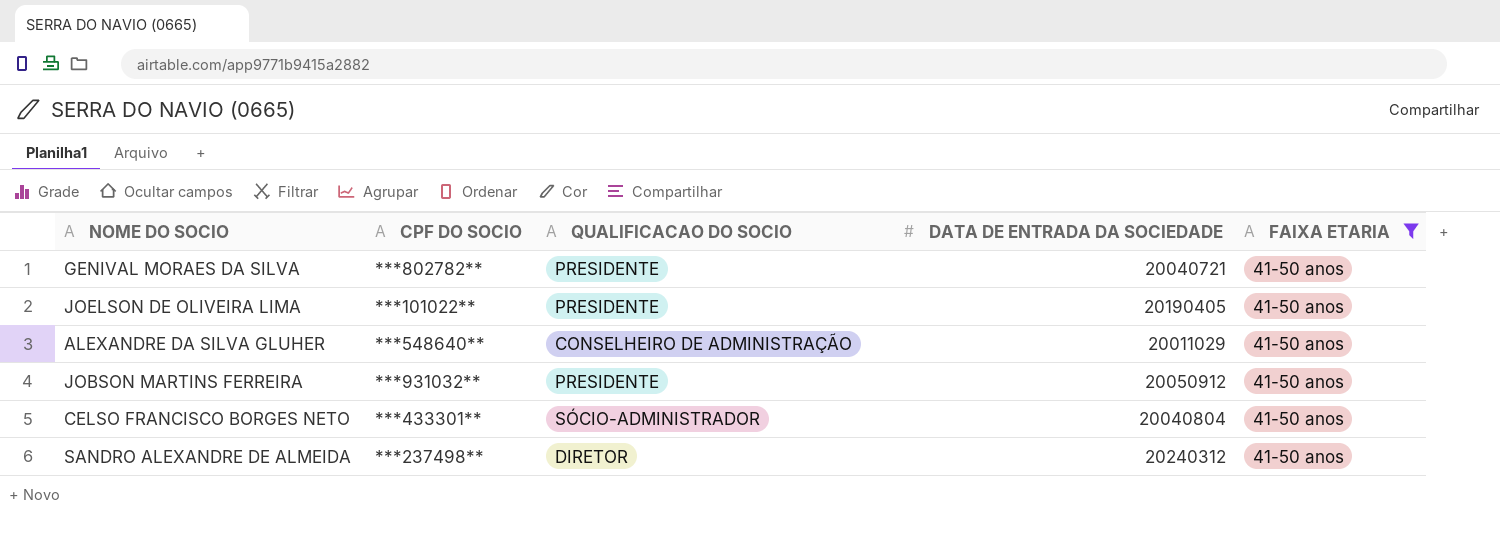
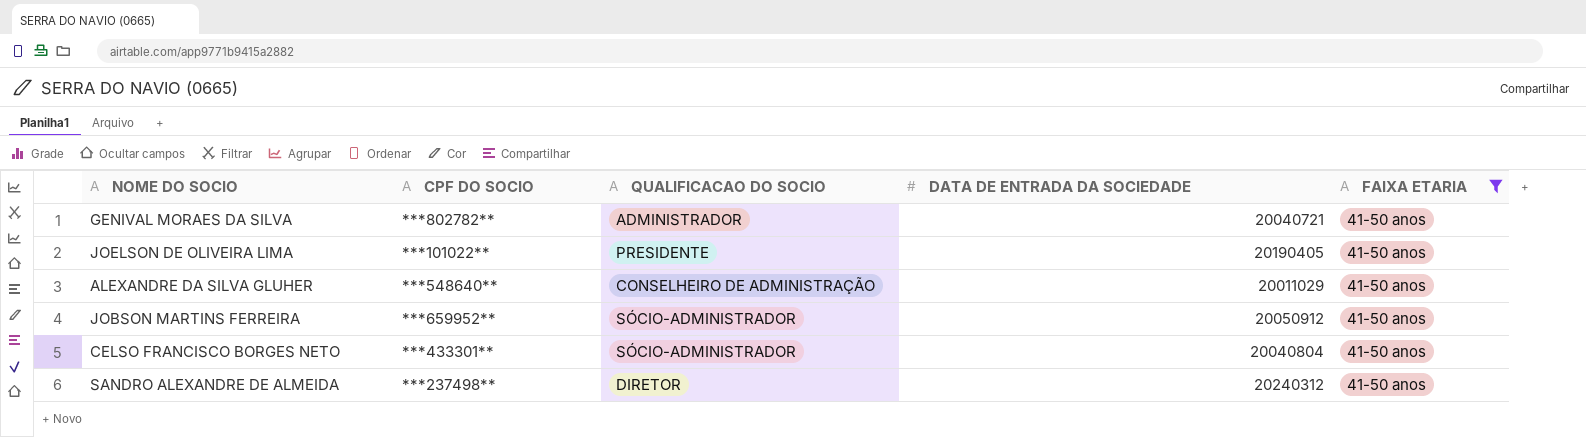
GENIVAL MORAES DA SILVA | QUALIFICACAO DO SOCIO: PRESIDENTE -> ADMINISTRADOR
JOBSON MARTINS FERREIRA | CPF DO SOCIO: ***931032** -> ***659952**
JOBSON MARTINS FERREIRA | QUALIFICACAO DO SOCIO: PRESIDENTE -> SÓCIO-ADMINISTRADOR

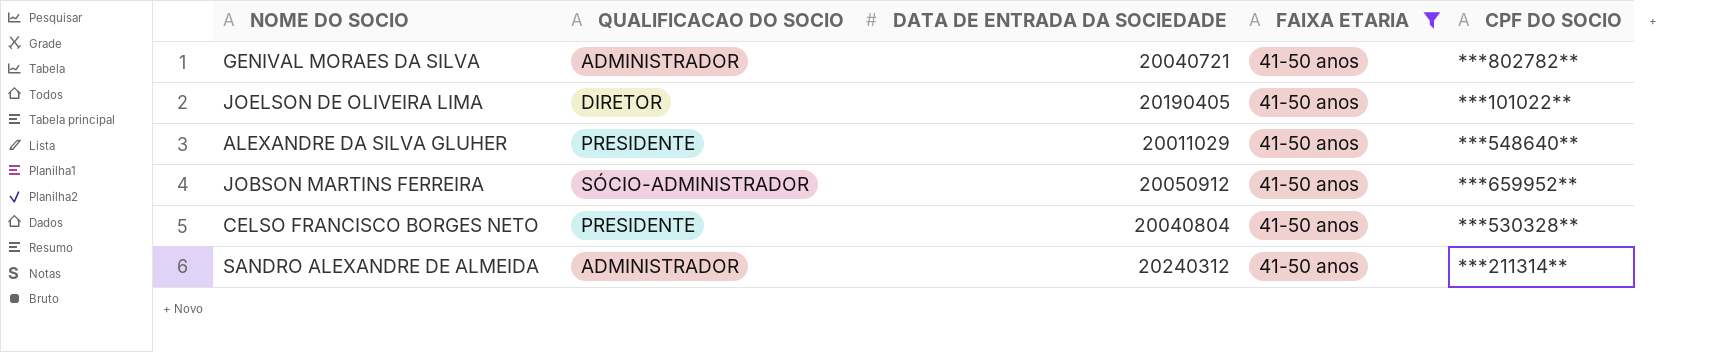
column CPF DO SOCIO | position: 2 -> 5
JOELSON DE OLIVEIRA LIMA | QUALIFICACAO DO SOCIO: PRESIDENTE -> DIRETOR
ALEXANDRE DA SILVA GLUHER | QUALIFICACAO DO SOCIO: CONSELHEIRO DE ADMINISTRAÇÃO -> PRESIDENTE
CELSO FRANCISCO BORGES NETO | QUALIFICACAO DO SOCIO: SÓCIO-ADMINISTRADOR -> PRESIDENTE
CELSO FRANCISCO BORGES NETO | CPF DO SOCIO: ***433301** -> ***530328**
SANDRO ALEXANDRE DE ALMEIDA | QUALIFICACAO DO SOCIO: DIRETOR -> ADMINISTRADOR
SANDRO ALEXANDRE DE ALMEIDA | CPF DO SOCIO: ***237498** -> ***211314**

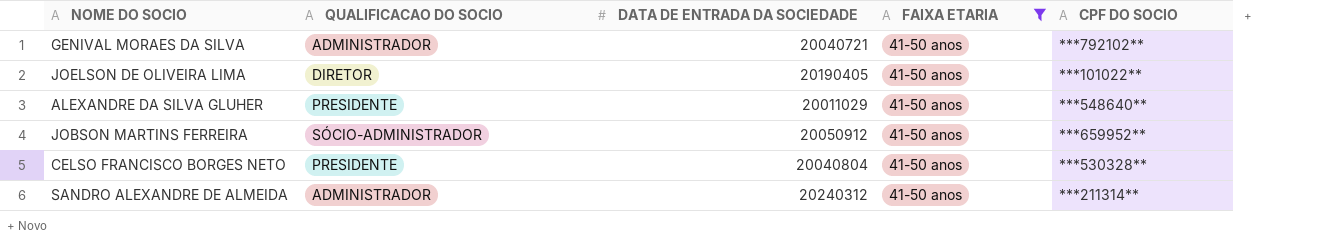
GENIVAL MORAES DA SILVA | CPF DO SOCIO: ***802782** -> ***792102**

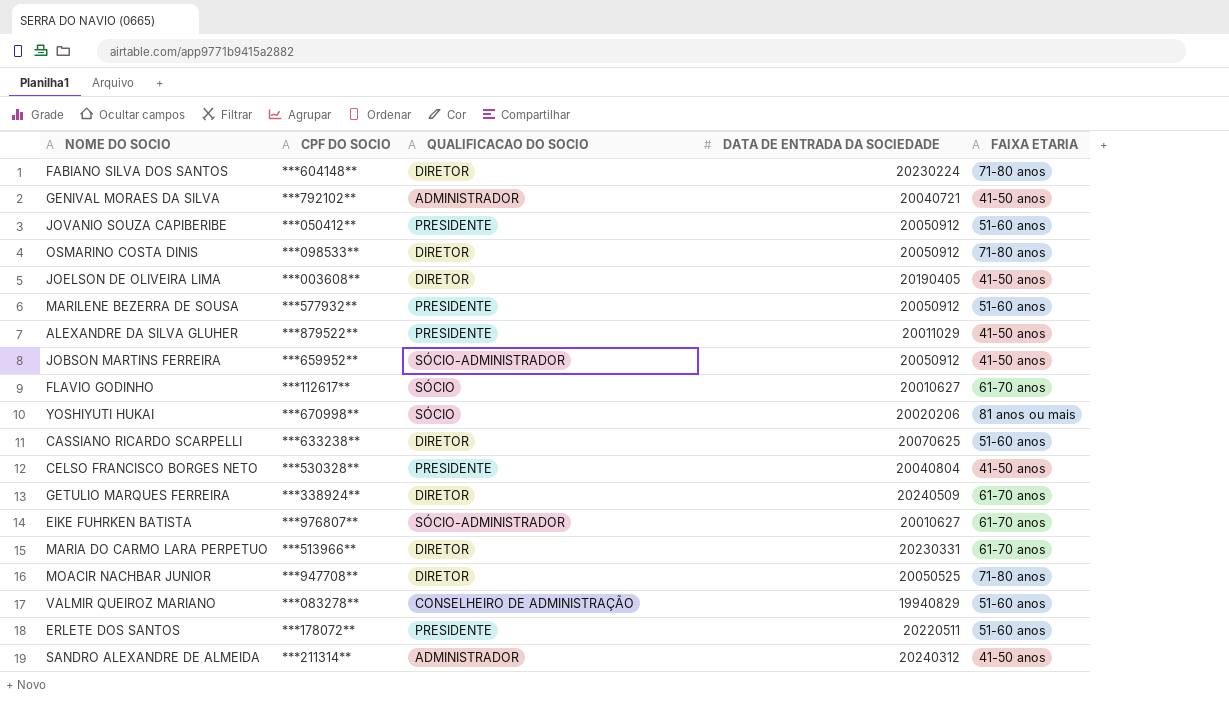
filter: FAIXA ETARIA = 41-50 anos -> none
column CPF DO SOCIO | position: 5 -> 2
JOELSON DE OLIVEIRA LIMA | CPF DO SOCIO: ***101022** -> ***003608**
ALEXANDRE DA SILVA GLUHER | CPF DO SOCIO: ***548640** -> ***879522**

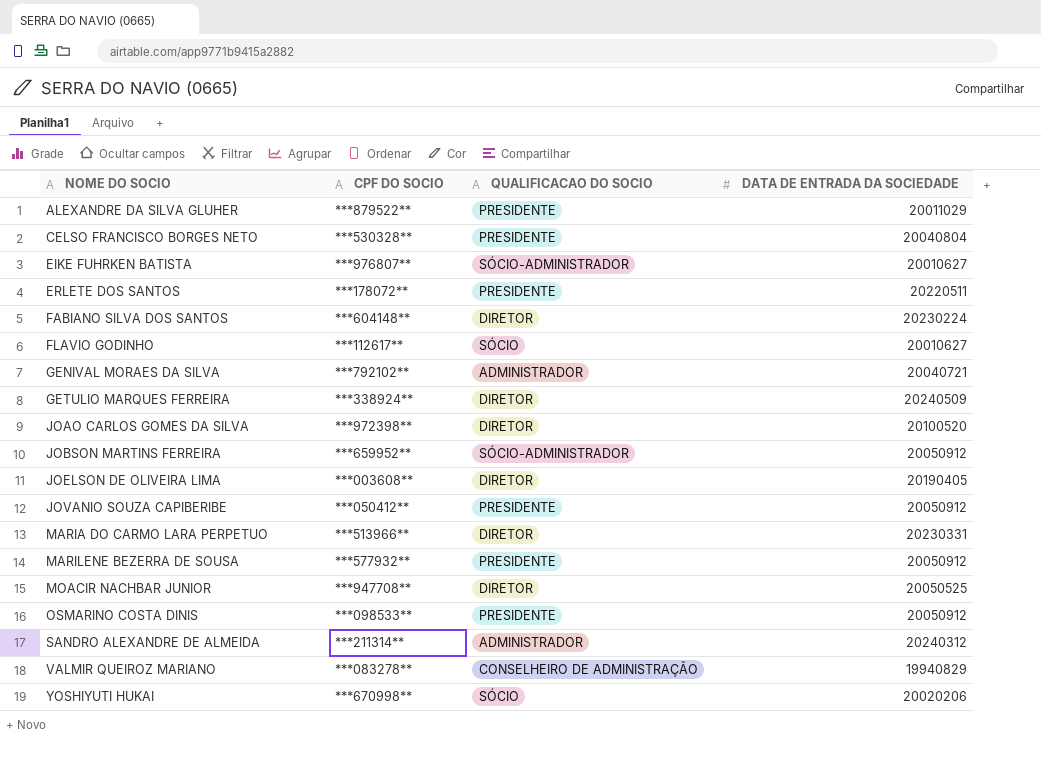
row order: none -> NOME DO SOCIO ascending
column FAIXA ETARIA | position: 5 -> none
row CASSIANO RICARDO SCARPELLI: ***633238** | DIRETOR | 20070625 | 51-60 anos -> none
row JOAO CARLOS GOMES DA SILVA: none -> ***972398** | DIRETOR | 20100520
OSMARINO COSTA DINIS | QUALIFICACAO DO SOCIO: DIRETOR -> PRESIDENTE

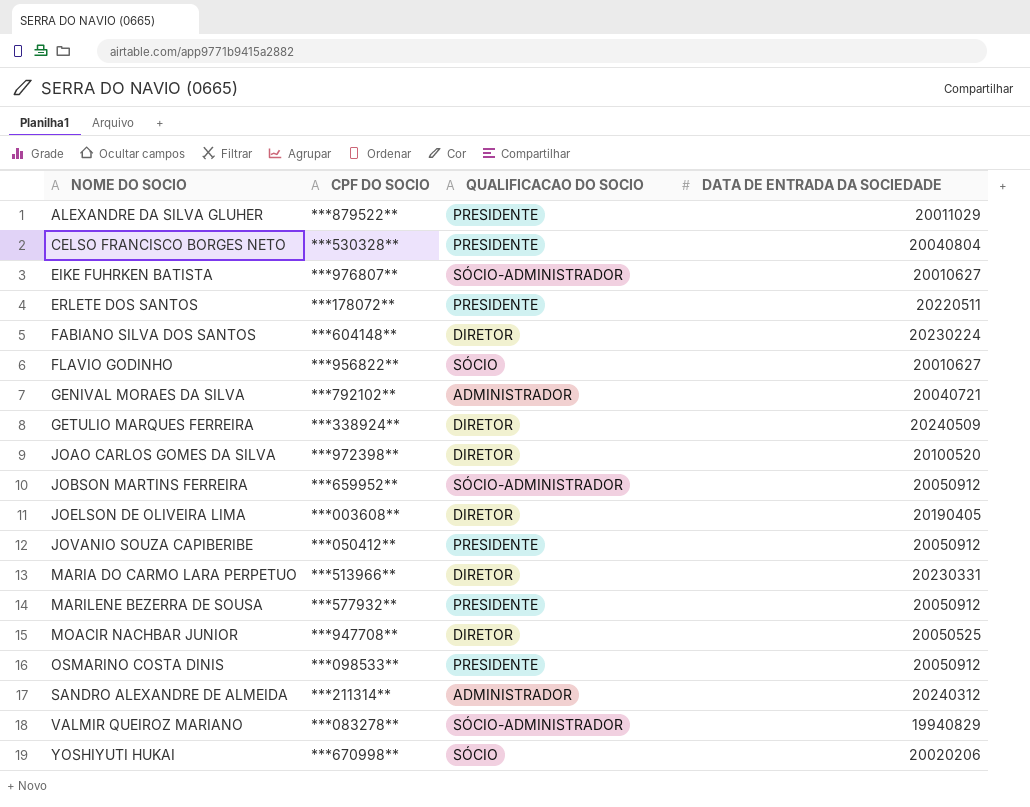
FLAVIO GODINHO | CPF DO SOCIO: ***112617** -> ***956822**
VALMIR QUEIROZ MARIANO | QUALIFICACAO DO SOCIO: CONSELHEIRO DE ADMINISTRAÇÃO -> SÓCIO-ADMINISTRADOR

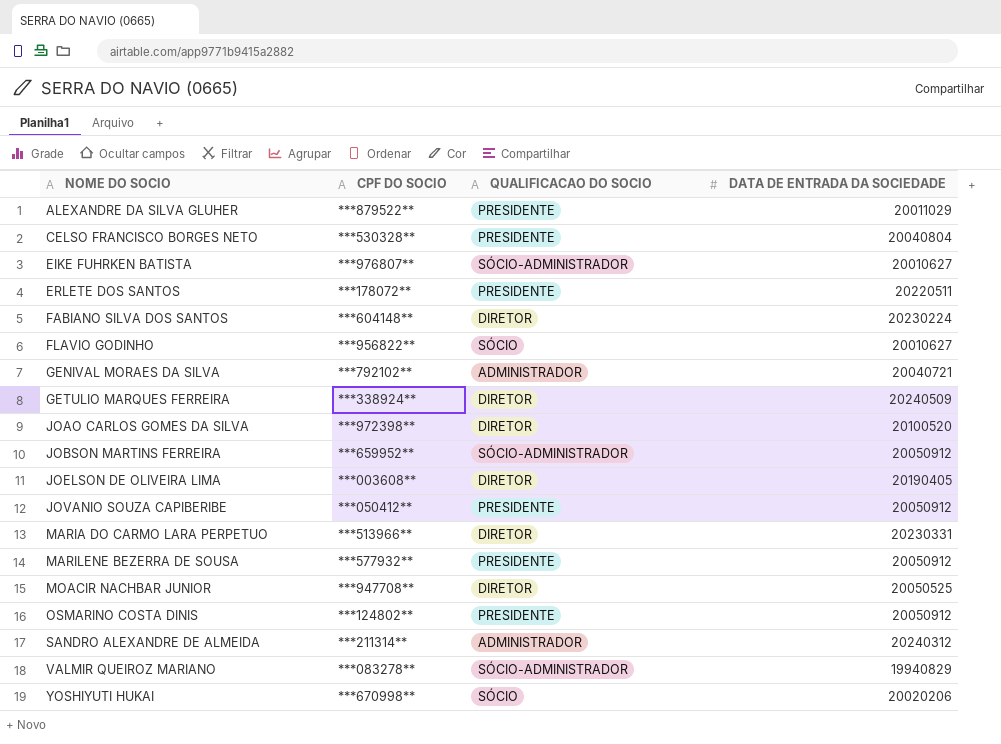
OSMARINO COSTA DINIS | CPF DO SOCIO: ***098533** -> ***124802**

